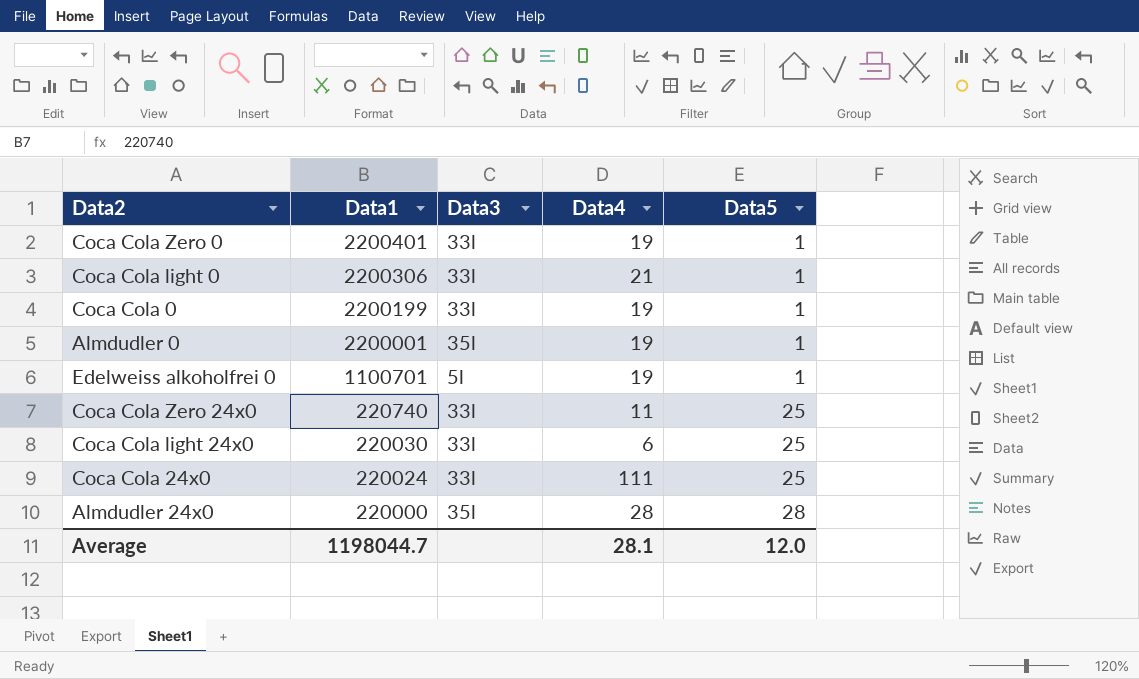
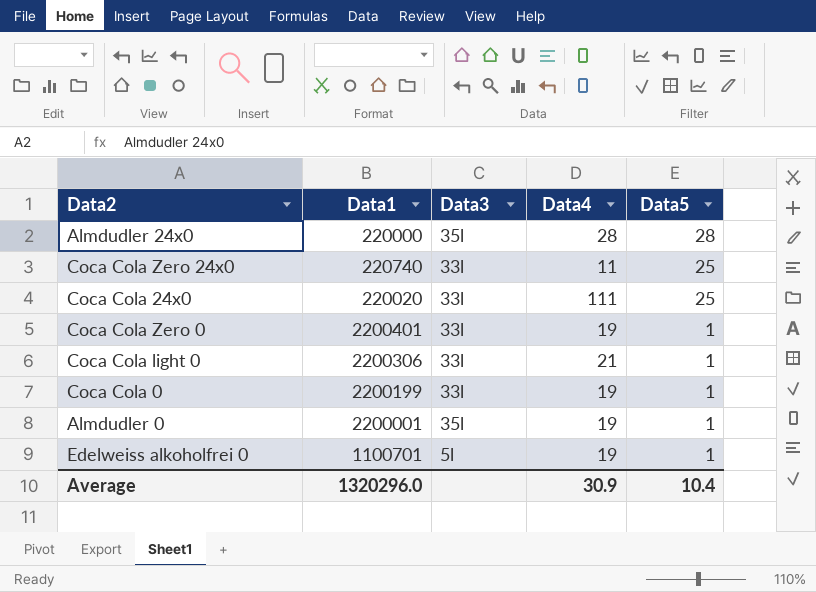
row order: Data1 descending -> Data5 descending
row Coca Cola light 24x0: 220030 | 33l | 6 | 25 -> none
Coca Cola 24x0 | Data1: 220024 -> 220020
Average | Data1: 1198044.7 -> 1320296.0
Average | Data4: 28.1 -> 30.9
Average | Data5: 12.0 -> 10.4

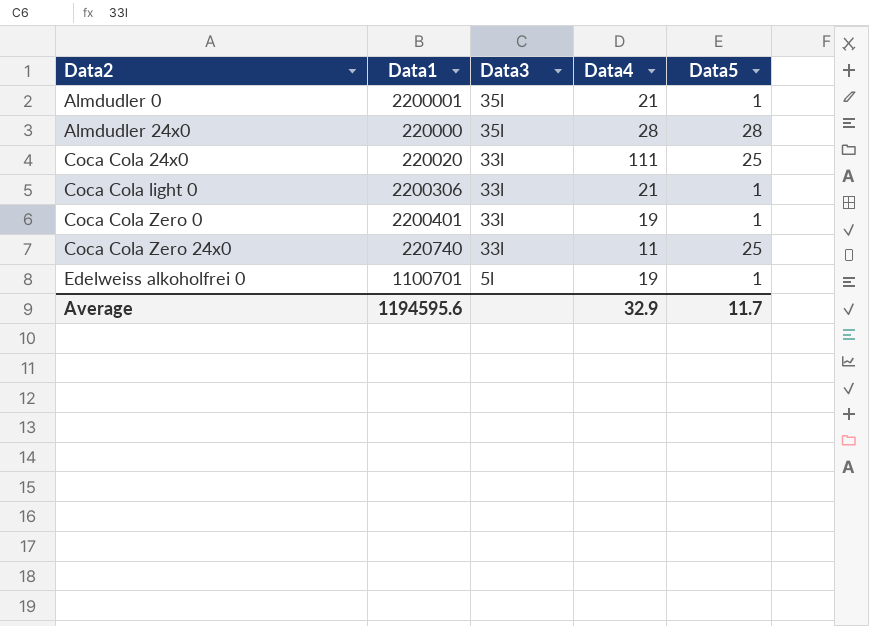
row order: Data5 descending -> Data2 ascending
row Coca Cola 0: 2200199 | 33l | 19 | 1 -> none
Almdudler 0 | Data4: 19 -> 21
Average | Data1: 1320296.0 -> 1194595.6
Average | Data4: 30.9 -> 32.9
Average | Data5: 10.4 -> 11.7

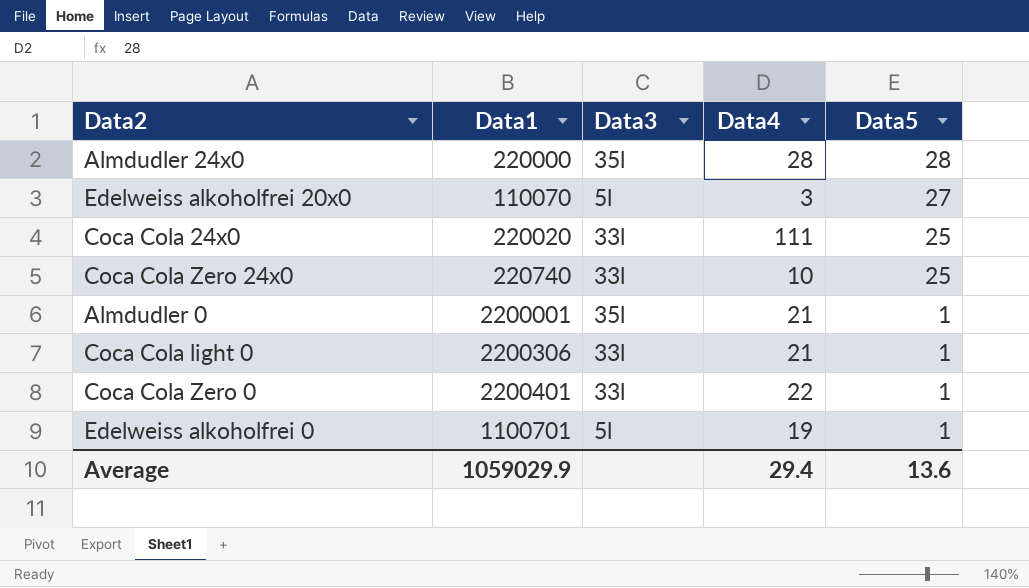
row order: Data2 ascending -> Data5 descending
row Edelweiss alkoholfrei 20x0: none -> 110070 | 5l | 3 | 27
Coca Cola Zero 24x0 | Data4: 11 -> 10
Coca Cola Zero 0 | Data4: 19 -> 22
Average | Data1: 1194595.6 -> 1059029.9
Average | Data4: 32.9 -> 29.4
Average | Data5: 11.7 -> 13.6

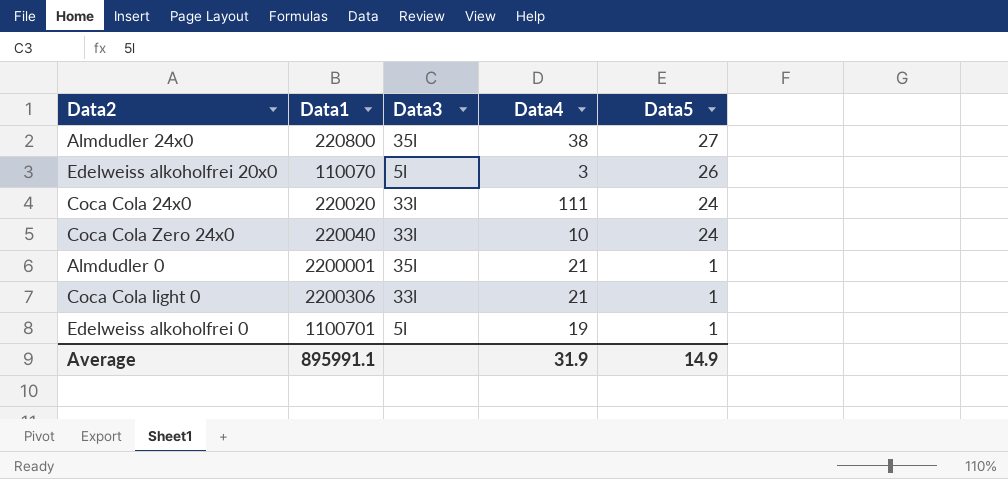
row Coca Cola Zero 0: 2200401 | 33l | 22 | 1 -> none
Almdudler 24x0 | Data1: 220000 -> 220800
Almdudler 24x0 | Data4: 28 -> 38
Almdudler 24x0 | Data5: 28 -> 27
Edelweiss alkoholfrei 20x0 | Data5: 27 -> 26
Coca Cola 24x0 | Data5: 25 -> 24
Coca Cola Zero 24x0 | Data1: 220740 -> 220040
Coca Cola Zero 24x0 | Data5: 25 -> 24
Average | Data1: 1059029.9 -> 895991.1
Average | Data4: 29.4 -> 31.9
Average | Data5: 13.6 -> 14.9

